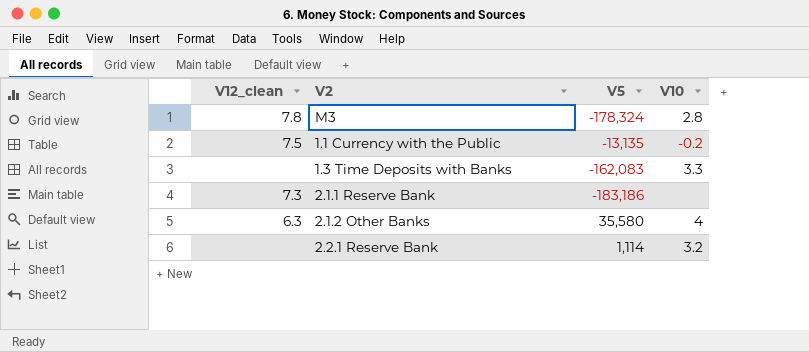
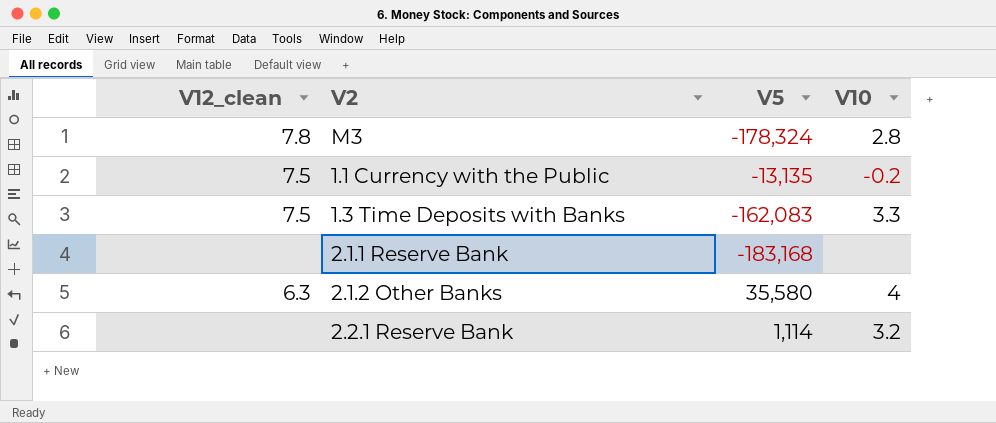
1.3 Time Deposits with Banks | V12_clean: none -> 7.5
2.1.1 Reserve Bank | V12_clean: 7.3 -> none
2.1.1 Reserve Bank | V5: -183,186 -> -183,168

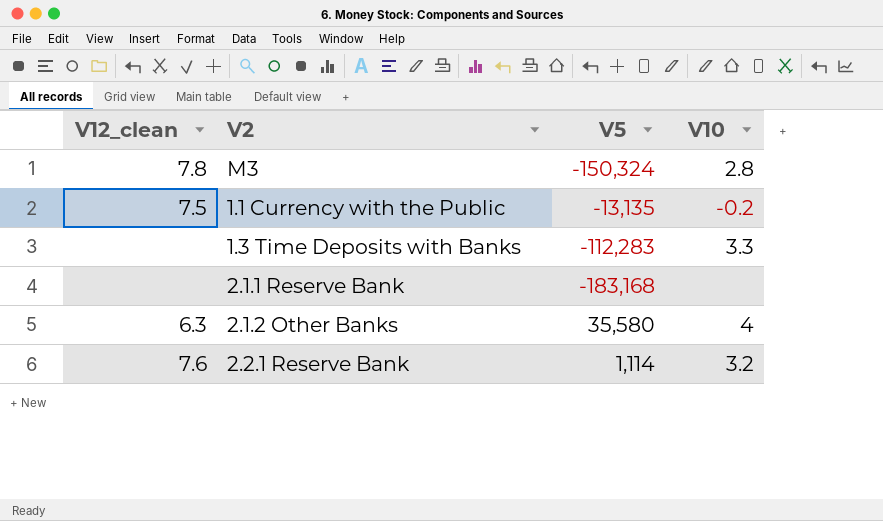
M3 | V5: -178,324 -> -150,324
1.3 Time Deposits with Banks | V12_clean: 7.5 -> none
1.3 Time Deposits with Banks | V5: -162,083 -> -112,283
2.2.1 Reserve Bank | V12_clean: none -> 7.6

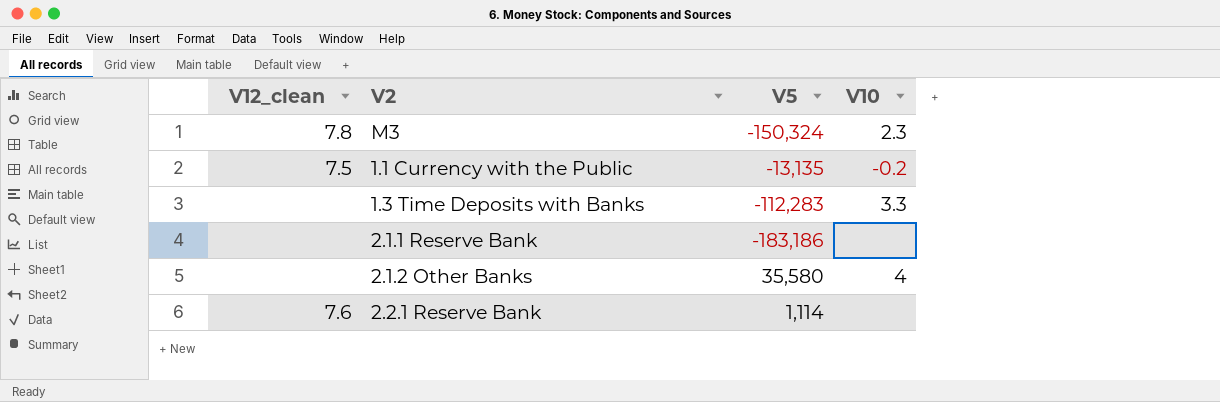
M3 | V10: 2.8 -> 2.3
2.1.1 Reserve Bank | V5: -183,168 -> -183,186
2.1.2 Other Banks | V12_clean: 6.3 -> none
2.2.1 Reserve Bank | V10: 3.2 -> none

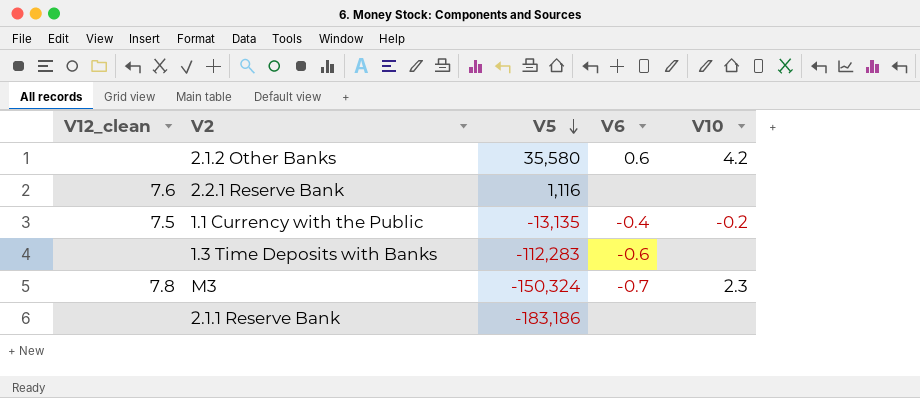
row order: none -> V5 descending
column V6 | position: none -> 4
2.1.2 Other Banks | V10: 4 -> 4.2
2.2.1 Reserve Bank | V5: 1,114 -> 1,116
1.3 Time Deposits with Banks | V10: 3.3 -> none

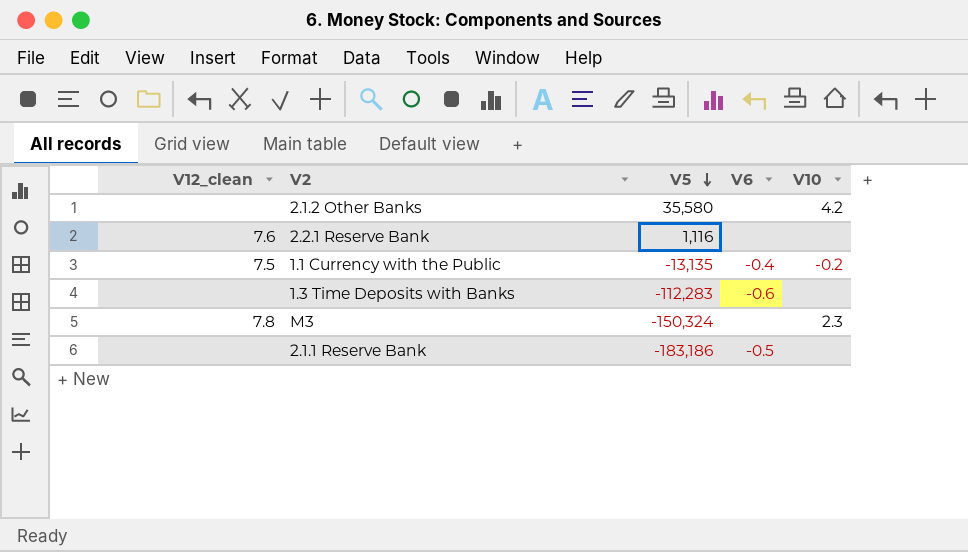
2.1.2 Other Banks | V6: 0.6 -> none
M3 | V6: -0.7 -> none
2.1.1 Reserve Bank | V6: none -> -0.5

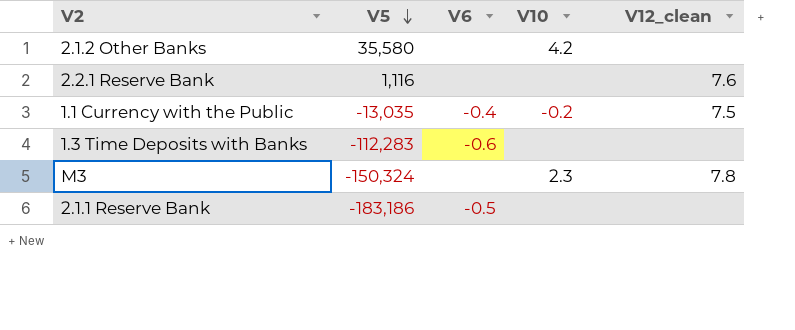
column V12_clean | position: 1 -> 5
1.1 Currency with the Public | V5: -13,135 -> -13,035

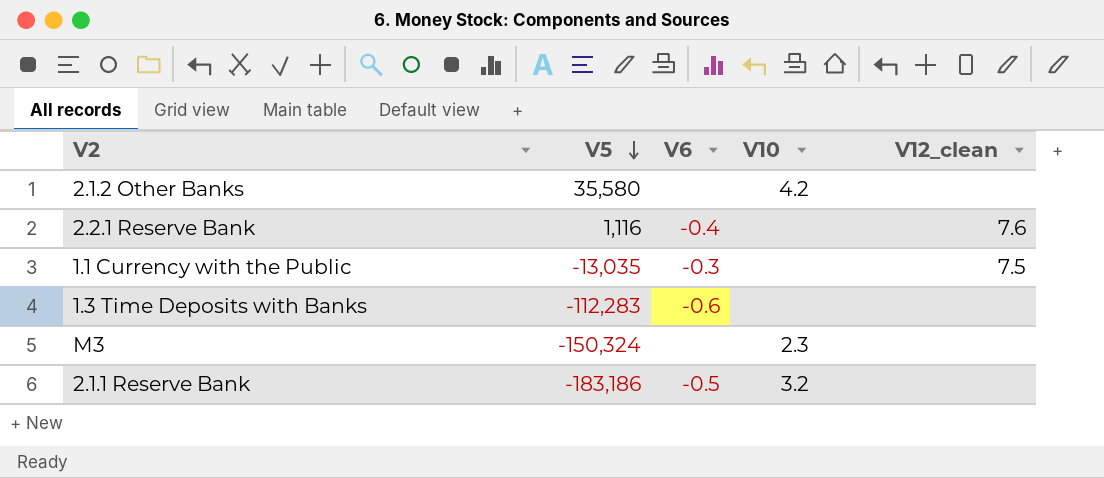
2.2.1 Reserve Bank | V6: none -> -0.4
1.1 Currency with the Public | V6: -0.4 -> -0.3
1.1 Currency with the Public | V10: -0.2 -> none
M3 | V12_clean: 7.8 -> none
2.1.1 Reserve Bank | V10: none -> 3.2

